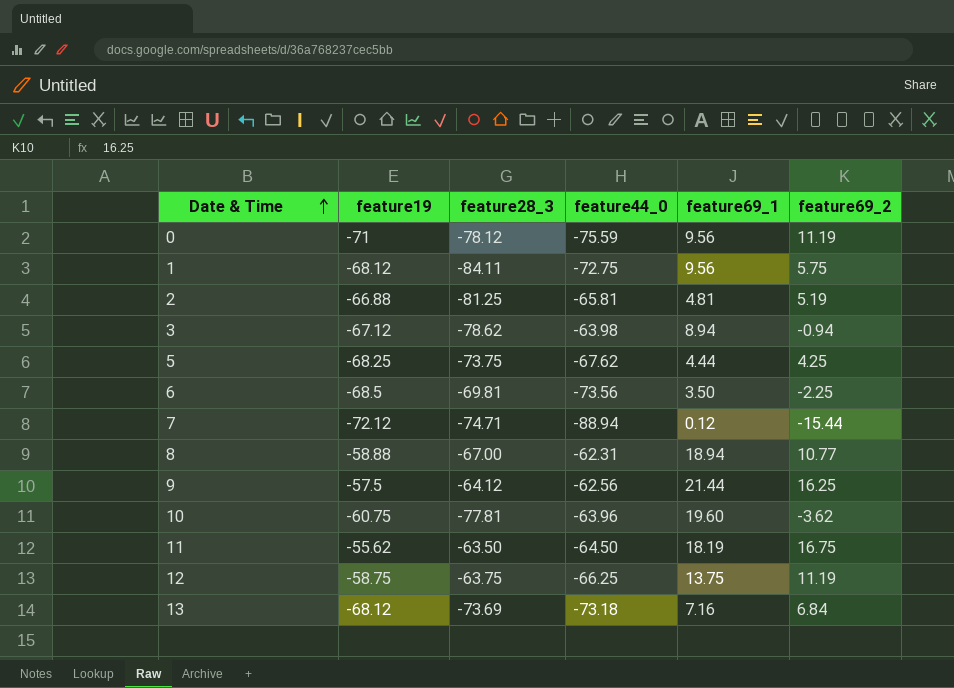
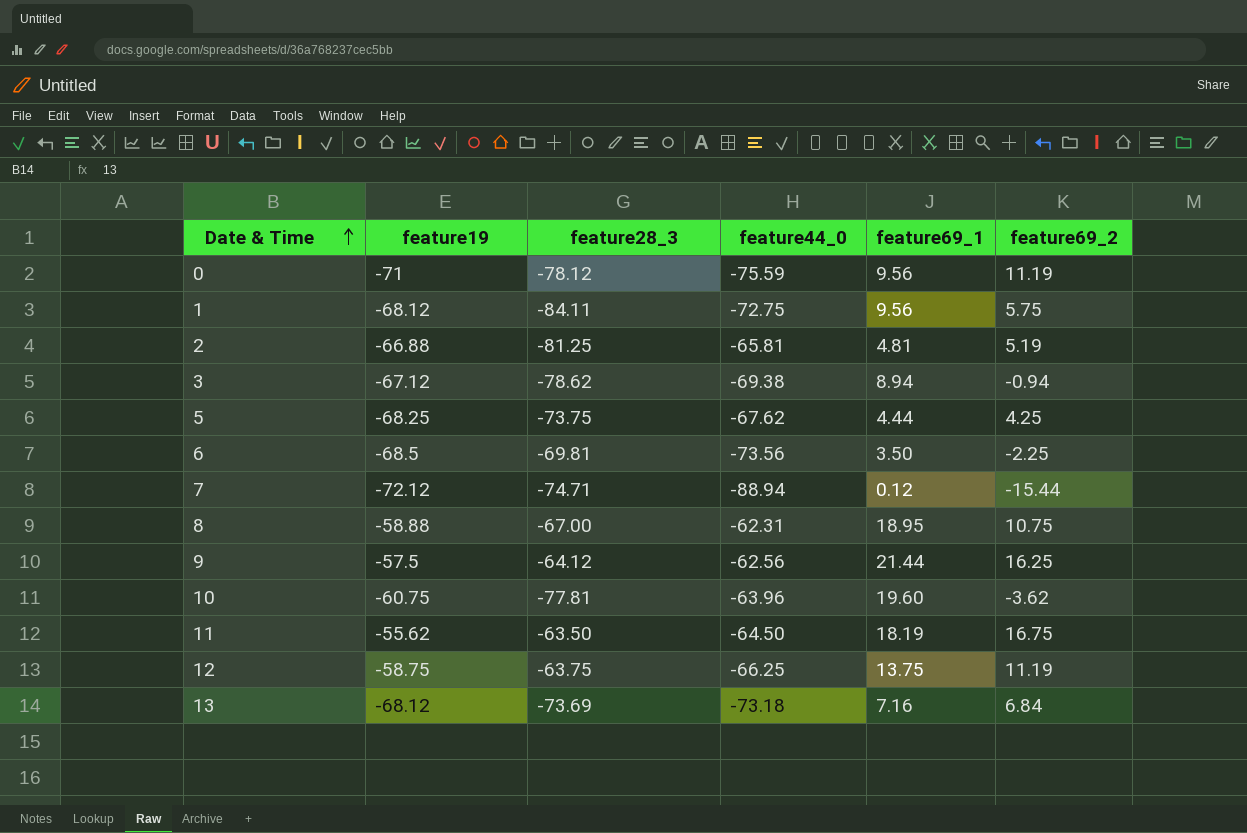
3 | feature44_0: -63.98 -> -69.38
8 | feature69_1: 18.94 -> 18.95
8 | feature69_2: 10.77 -> 10.75

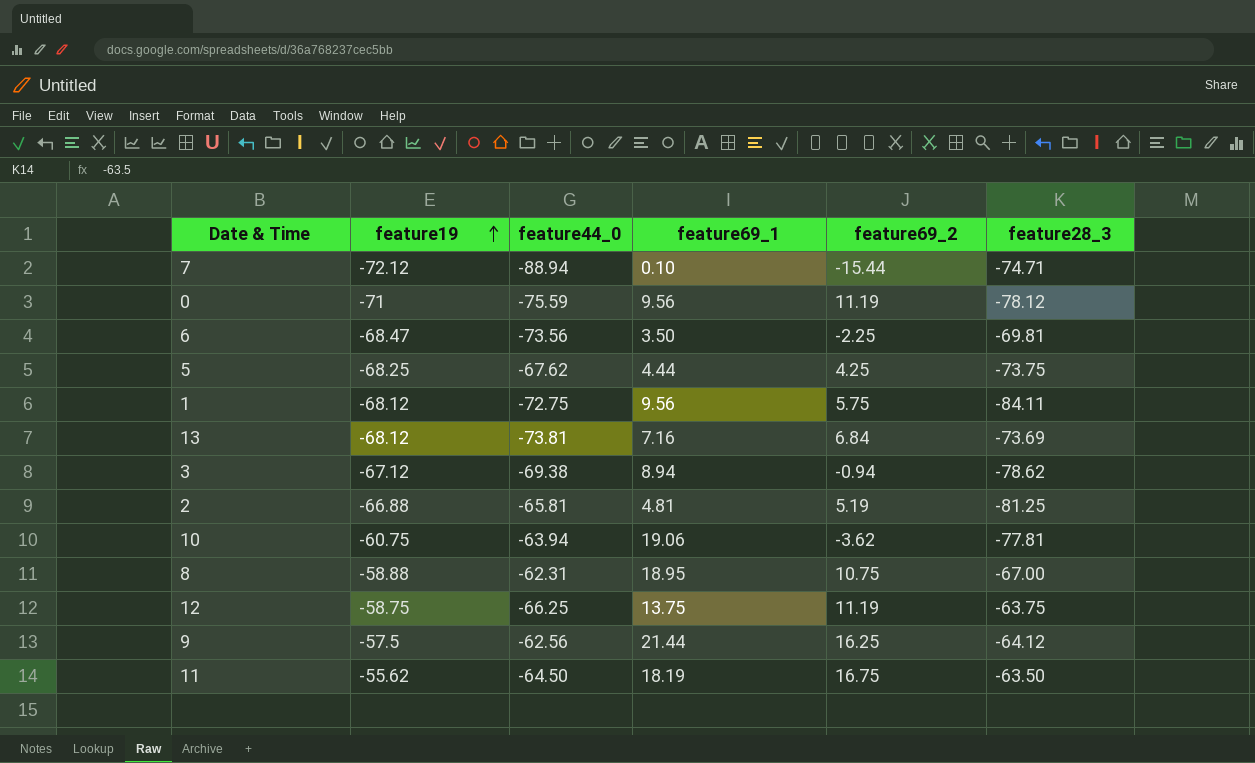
row order: Date & Time ascending -> feature19 ascending
column feature28_3 | position: 3 -> 6
7 | feature69_1: 0.12 -> 0.10
6 | feature19: -68.5 -> -68.47
13 | feature44_0: -73.18 -> -73.81
10 | feature44_0: -63.96 -> -63.94
10 | feature69_1: 19.60 -> 19.06

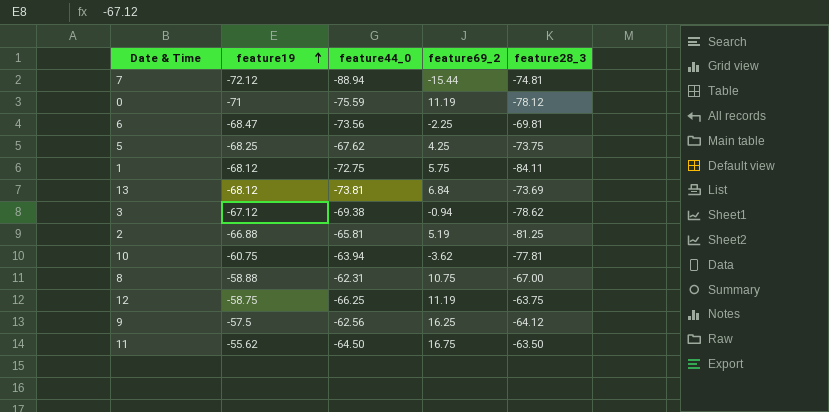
column feature69_1 | position: 4 -> none
7 | feature28_3: -74.71 -> -74.81

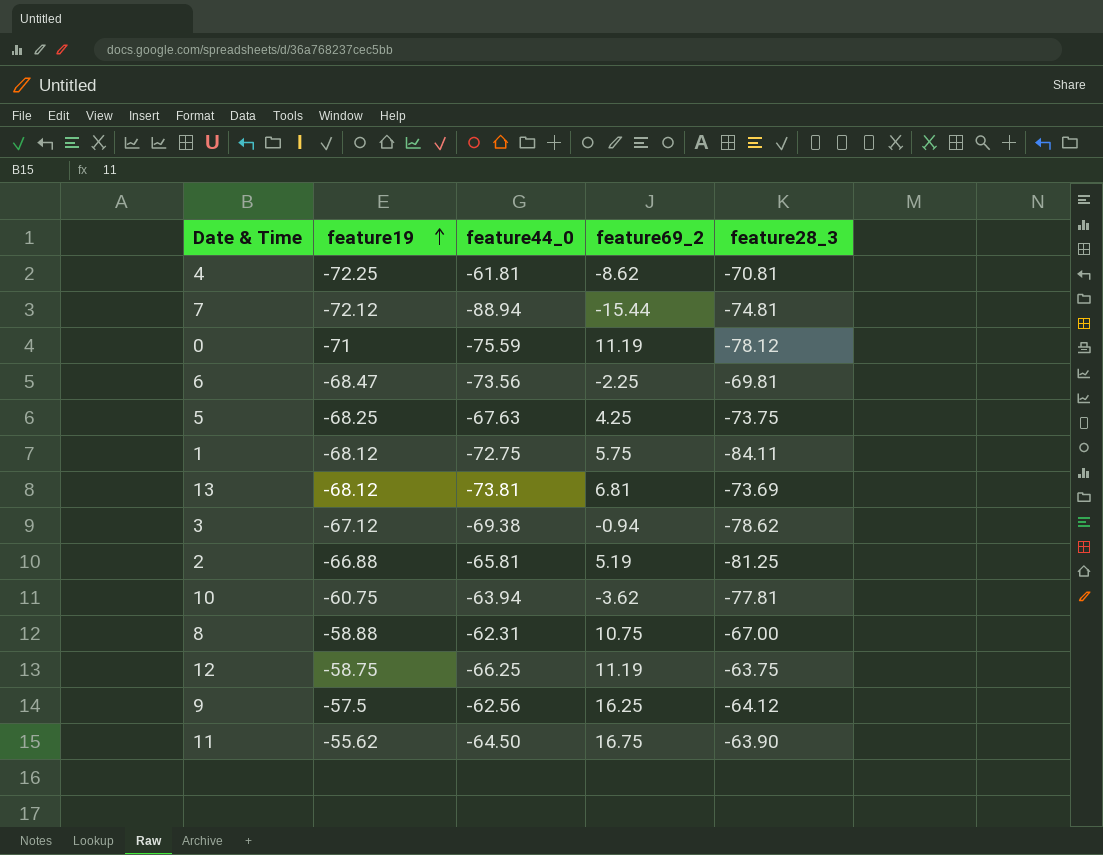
row 4: none -> -72.25 | -61.81 | -8.62 | -70.81
5 | feature44_0: -67.62 -> -67.63
13 | feature69_2: 6.84 -> 6.81
11 | feature28_3: -63.50 -> -63.90

